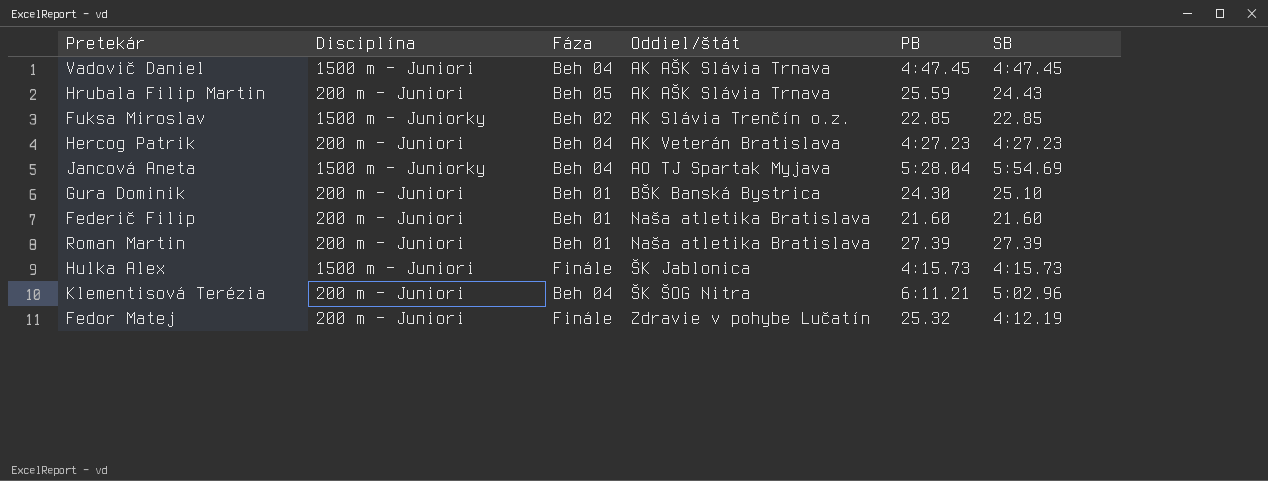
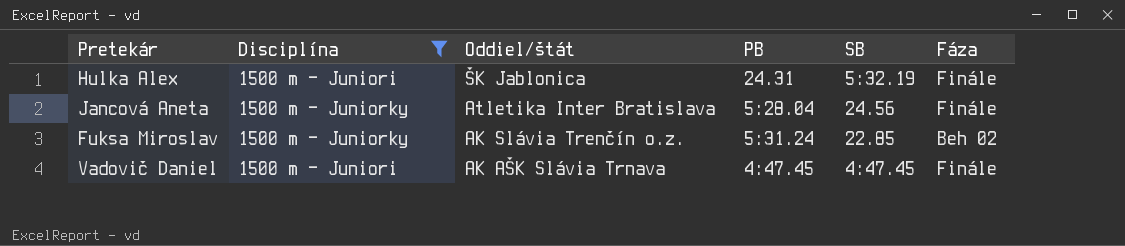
filter: none -> Disciplína != 200 m - Juniori
row order: Oddiel/štát ascending -> Oddiel/štát descending
column Fáza | position: 3 -> 6
Hulka Alex | PB: 4:15.73 -> 24.31
Hulka Alex | SB: 4:15.73 -> 5:32.19
Jancová Aneta | Oddiel/štát: AO TJ Spartak Myjava -> Atletika Inter Bratislava
Jancová Aneta | SB: 5:54.69 -> 24.56
Jancová Aneta | Fáza: Beh 04 -> Finále
Fuksa Miroslav | PB: 22.85 -> 5:31.24
Vadovič Daniel | Fáza: Beh 04 -> Finále

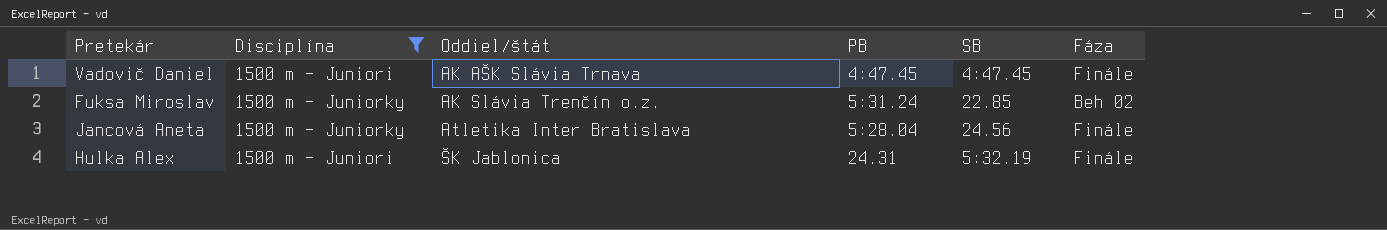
row order: Oddiel/štát descending -> Oddiel/štát ascending

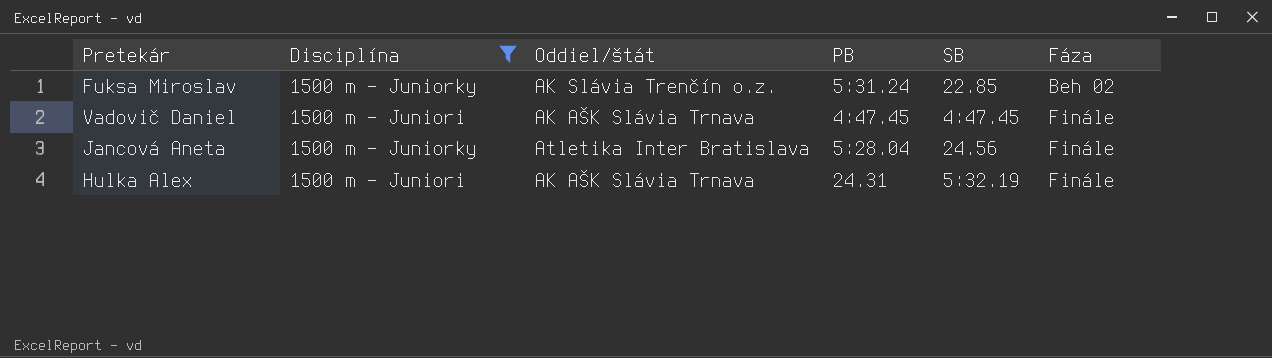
row order: Oddiel/štát ascending -> Fáza ascending
Hulka Alex | Oddiel/štát: ŠK Jablonica -> AK AŠK Slávia Trnava

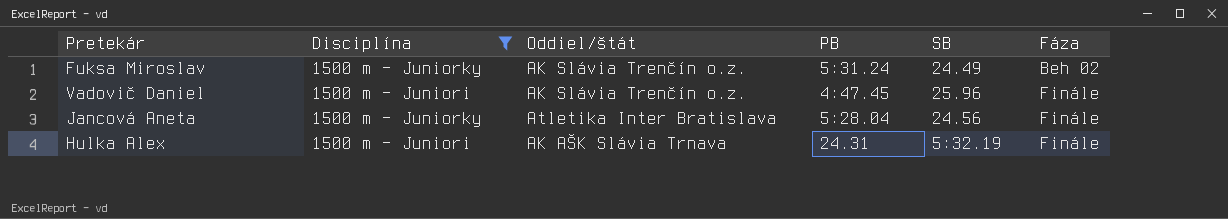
Fuksa Miroslav | SB: 22.85 -> 24.49
Vadovič Daniel | Oddiel/štát: AK AŠK Slávia Trnava -> AK Slávia Trenčín o.z.
Vadovič Daniel | SB: 4:47.45 -> 25.96

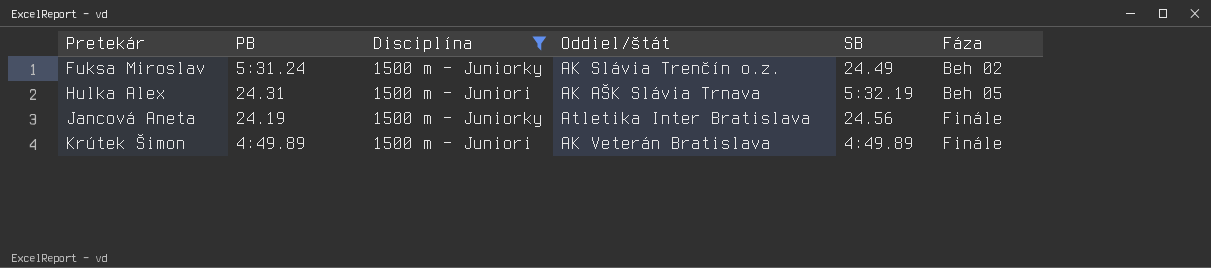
row order: Fáza ascending -> Pretekár ascending
column PB | position: 4 -> 2
row Vadovič Daniel: 1500 m - Juniori | AK Slávia Trenčín o.z. | 4:47.45 | 25.96 | Finále -> none
Hulka Alex | Fáza: Finále -> Beh 05
Jancová Aneta | PB: 5:28.04 -> 24.19
row Krútek Šimon: none -> 4:49.89 | 1500 m - Juniori | AK Veterán Bratislava | 4:49.89 | Finále

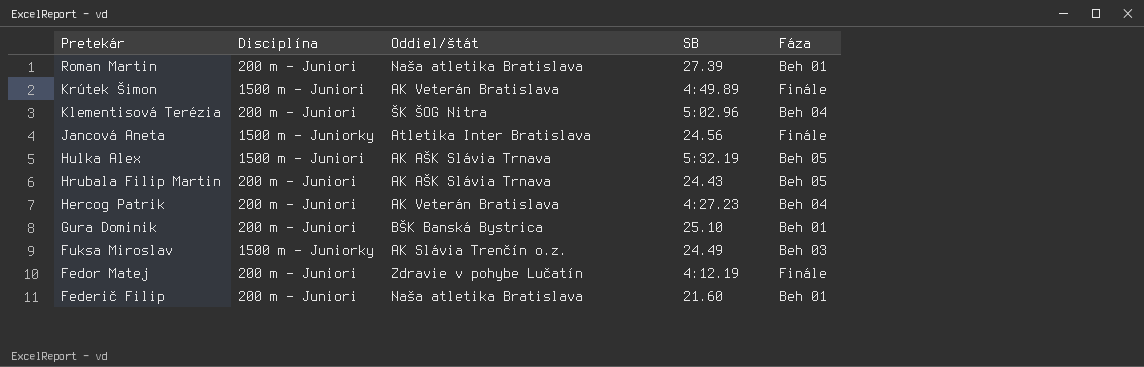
filter: Disciplína != 200 m - Juniori -> none
row order: Pretekár ascending -> Pretekár descending
column PB | position: 2 -> none
Fuksa Miroslav | Fáza: Beh 02 -> Beh 03

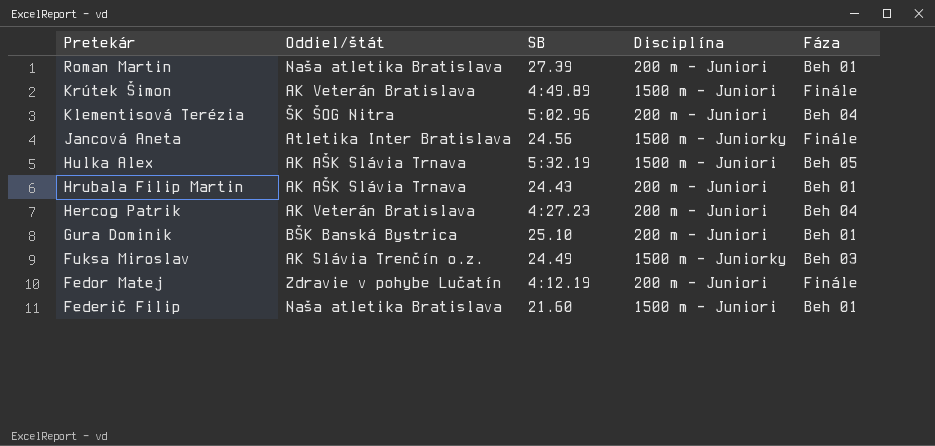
column Disciplína | position: 2 -> 4
Hrubala Filip Martin | Fáza: Beh 05 -> Beh 01
Federič Filip | Disciplína: 200 m - Juniori -> 1500 m - Juniori

